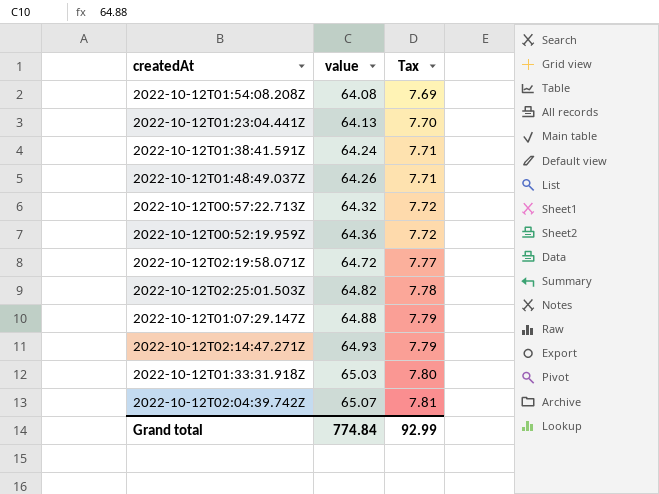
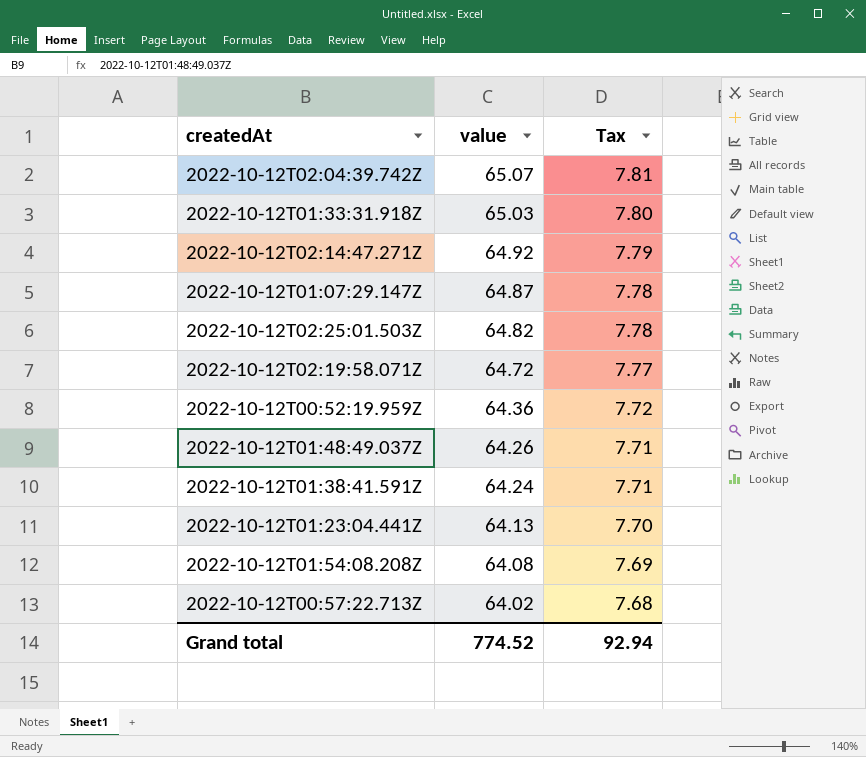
row order: value ascending -> value descending
2022-10-12T02:14:47.271Z | value: 64.93 -> 64.92
2022-10-12T01:07:29.147Z | value: 64.88 -> 64.87
2022-10-12T01:07:29.147Z | Tax: 7.79 -> 7.78
2022-10-12T00:57:22.713Z | value: 64.32 -> 64.02
2022-10-12T00:57:22.713Z | Tax: 7.72 -> 7.68
Grand total | value: 774.84 -> 774.52
Grand total | Tax: 92.99 -> 92.94

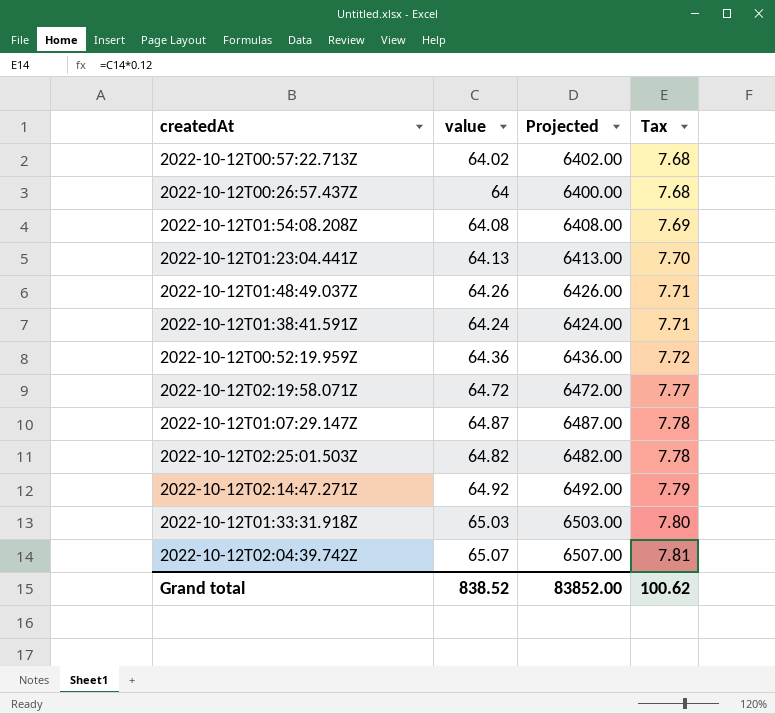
row order: value descending -> Tax ascending
column Projected | formula: none -> [value] * 100
row 2022-10-12T00:26:57.437Z: none -> 64 | 6400.00 | 7.68
Grand total | value: 774.52 -> 838.52
Grand total | Tax: 92.94 -> 100.62

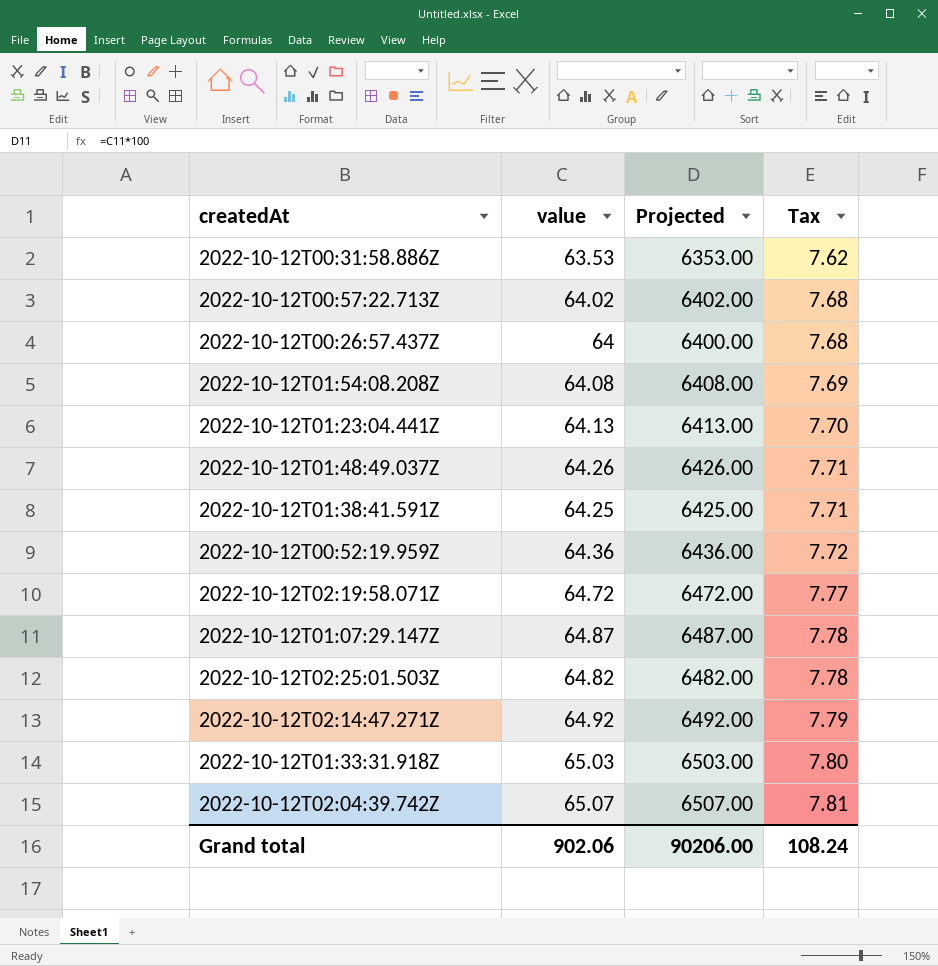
row 2022-10-12T00:31:58.886Z: none -> 63.53 | 6353.00 | 7.62
2022-10-12T01:38:41.591Z | value: 64.24 -> 64.25
2022-10-12T01:38:41.591Z | Projected: 6424.00 -> 6425.00
Grand total | value: 838.52 -> 902.06
Grand total | Projected: 83852.00 -> 90206.00
Grand total | Tax: 100.62 -> 108.24

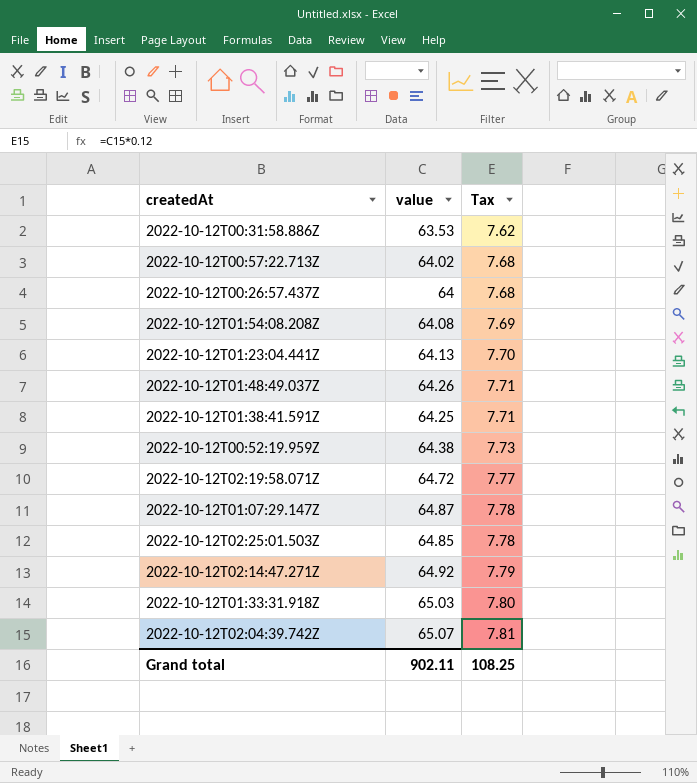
column Projected | formula: [value] * 100 -> none
2022-10-12T00:52:19.959Z | value: 64.36 -> 64.38
2022-10-12T00:52:19.959Z | Tax: 7.72 -> 7.73
2022-10-12T02:25:01.503Z | value: 64.82 -> 64.85
Grand total | value: 902.06 -> 902.11
Grand total | Tax: 108.24 -> 108.25

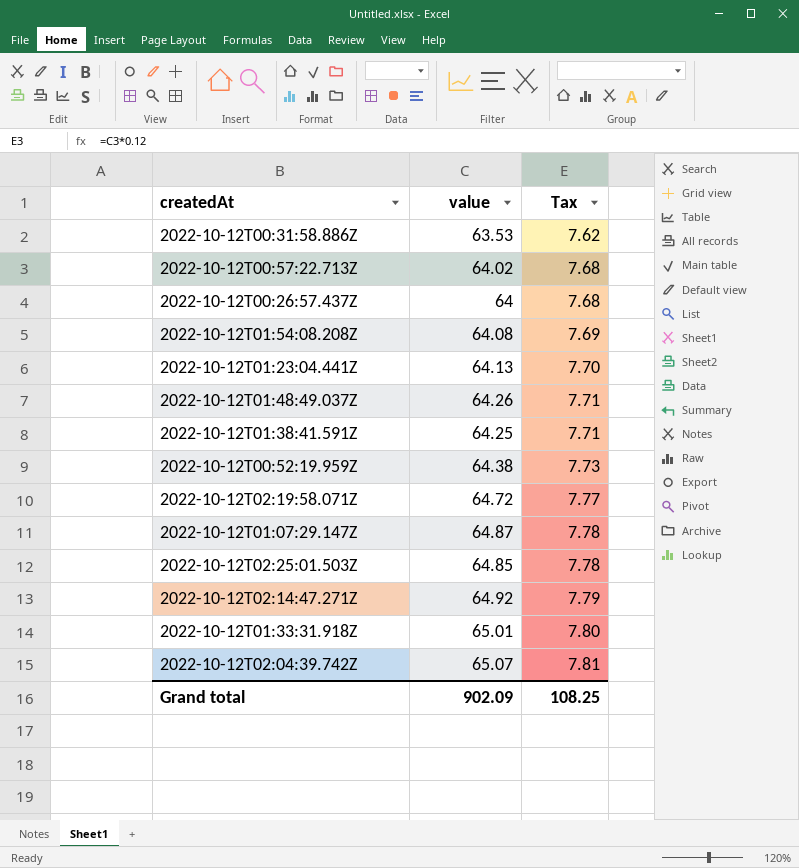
2022-10-12T01:33:31.918Z | value: 65.03 -> 65.01
Grand total | value: 902.11 -> 902.09

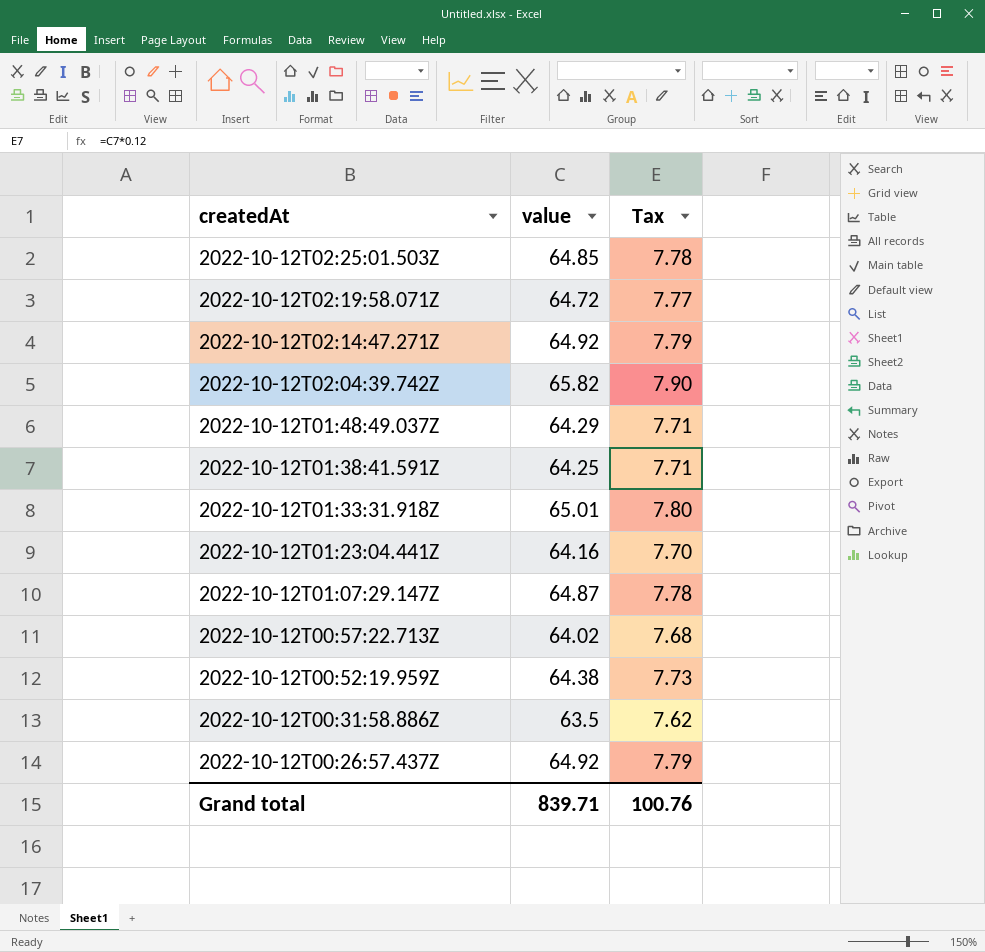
row order: Tax ascending -> createdAt descending
row 2022-10-12T01:54:08.208Z: 64.08 | 7.69 -> none
2022-10-12T02:04:39.742Z | value: 65.07 -> 65.82
2022-10-12T02:04:39.742Z | Tax: 7.81 -> 7.90
2022-10-12T01:48:49.037Z | value: 64.26 -> 64.29
2022-10-12T01:23:04.441Z | value: 64.13 -> 64.16
2022-10-12T00:31:58.886Z | value: 63.53 -> 63.5
2022-10-12T00:26:57.437Z | value: 64 -> 64.92
2022-10-12T00:26:57.437Z | Tax: 7.68 -> 7.79
Grand total | value: 902.09 -> 839.71
Grand total | Tax: 108.25 -> 100.76

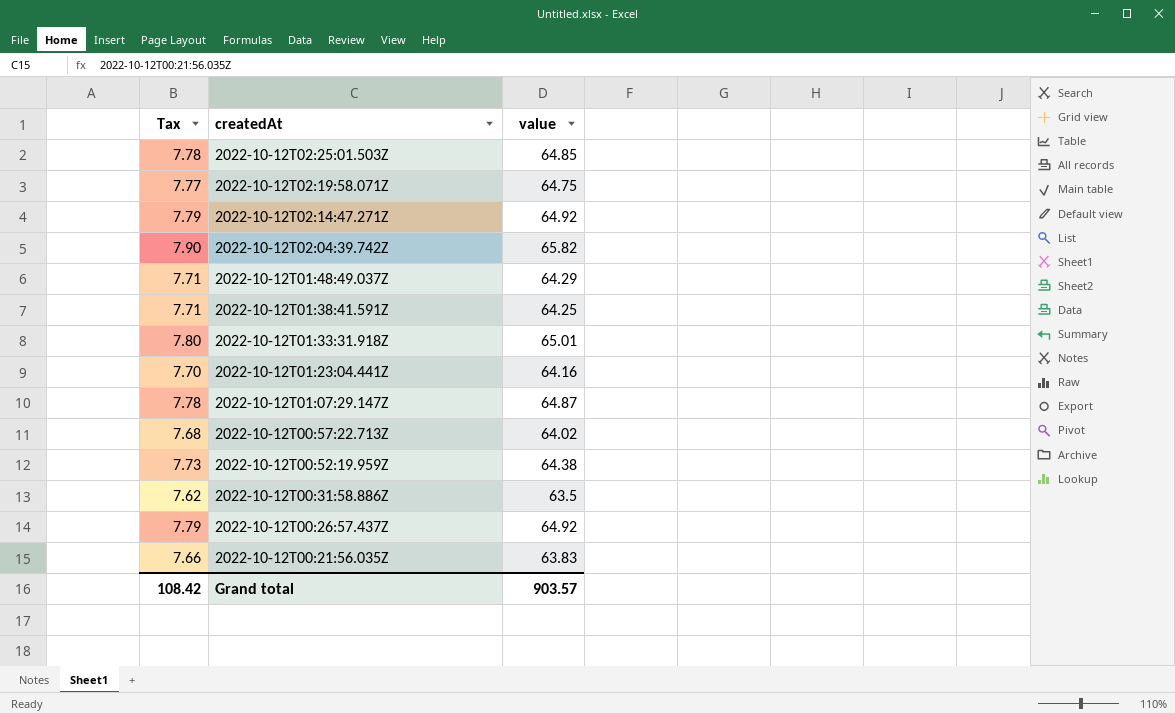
column Tax | position: 3 -> 1
2022-10-12T02:19:58.071Z | value: 64.72 -> 64.75
row 2022-10-12T00:21:56.035Z: none -> 7.66 | 63.83
Grand total | Tax: 100.76 -> 108.42
Grand total | value: 839.71 -> 903.57

